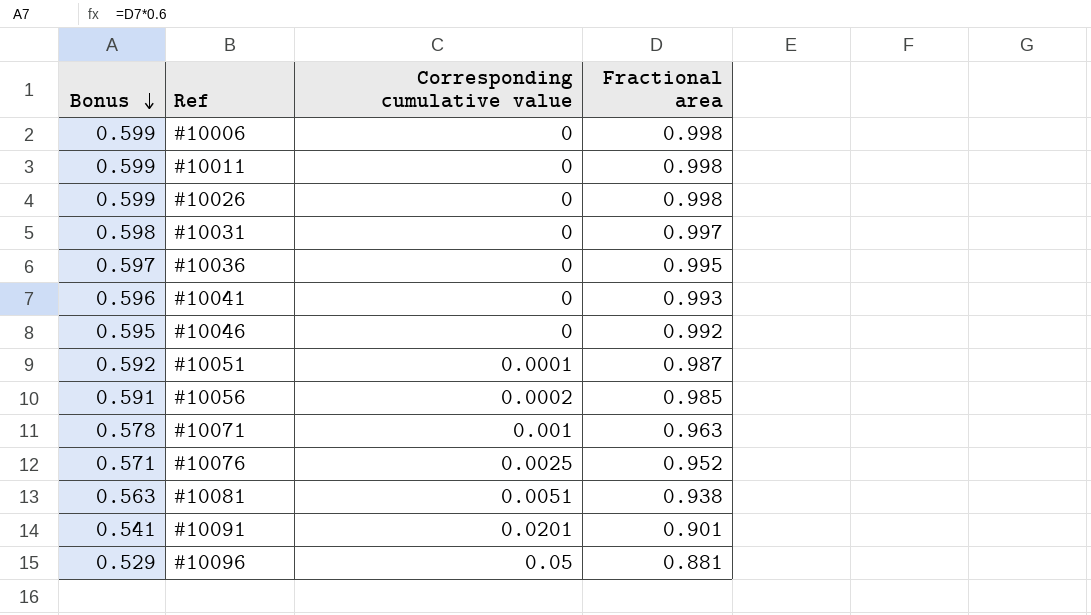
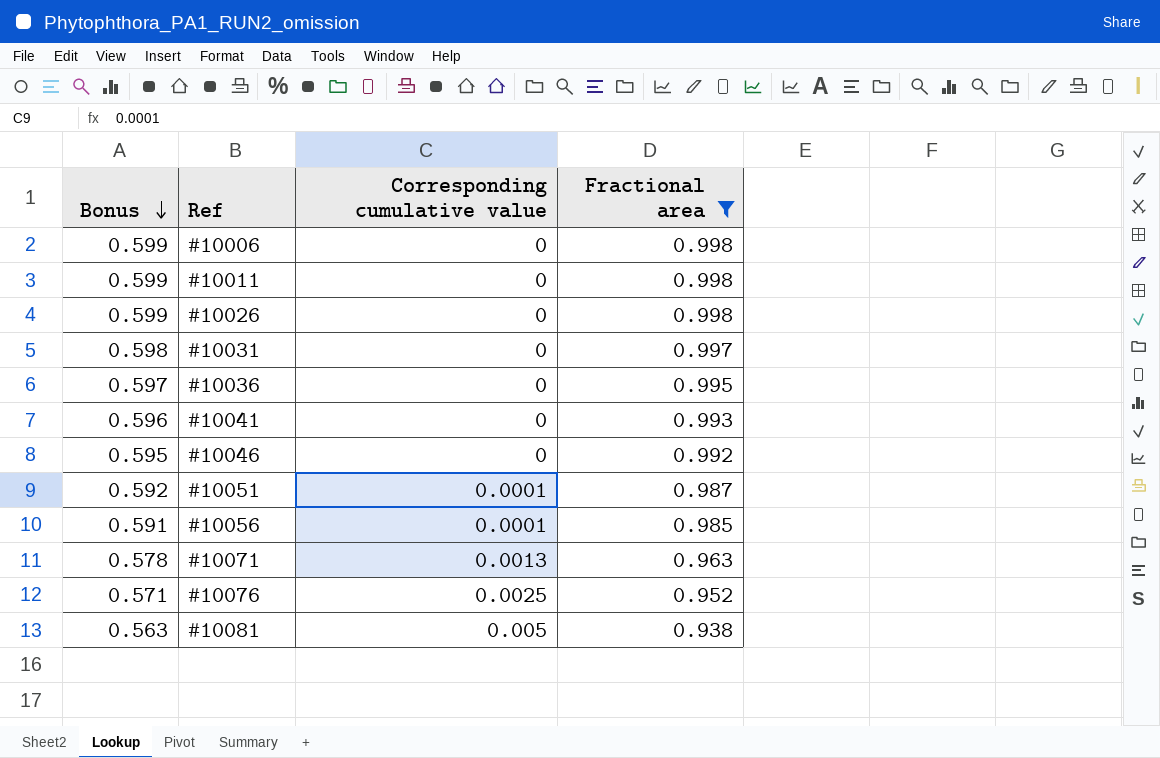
filter: none -> Fractional area >= 0.938
#10056 | Corresponding cumulative value: 0.0002 -> 0.0001
#10071 | Corresponding cumulative value: 0.001 -> 0.0013
#10081 | Corresponding cumulative value: 0.0051 -> 0.005

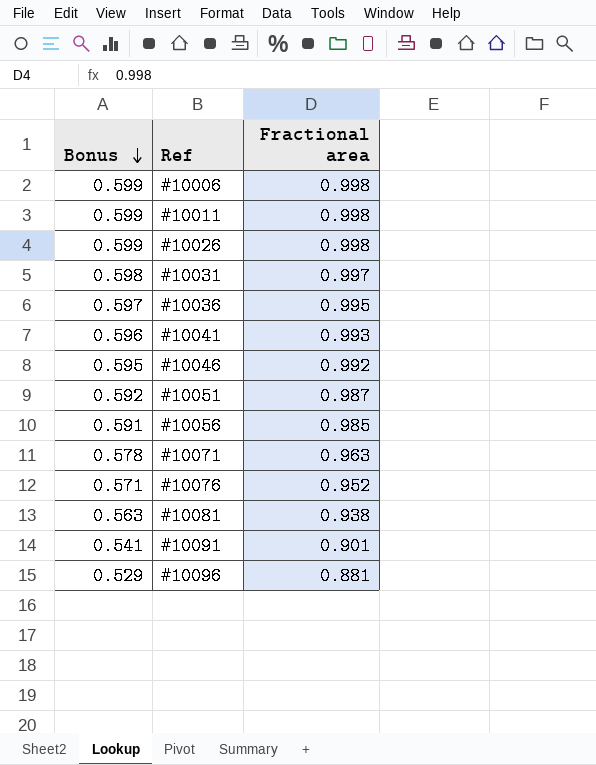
filter: Fractional area >= 0.938 -> none
column Corresponding cumulative value | position: 3 -> none

